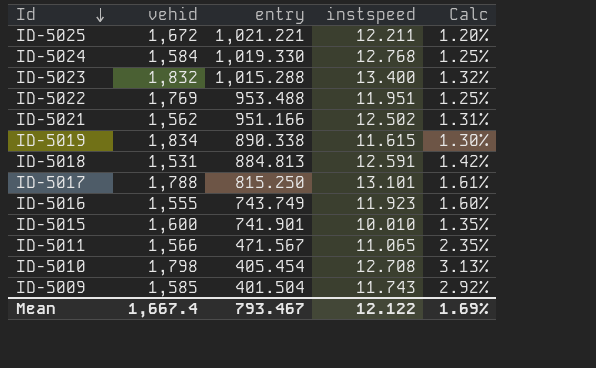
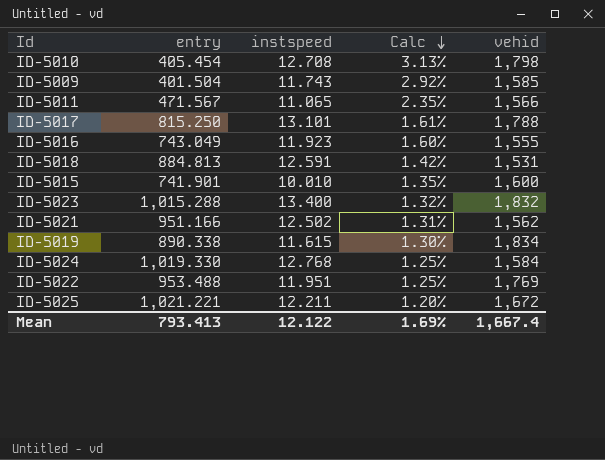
row order: Id descending -> Calc descending
column vehid | position: 2 -> 5
ID-5016 | entry: 743.749 -> 743.049
Mean | entry: 793.467 -> 793.413

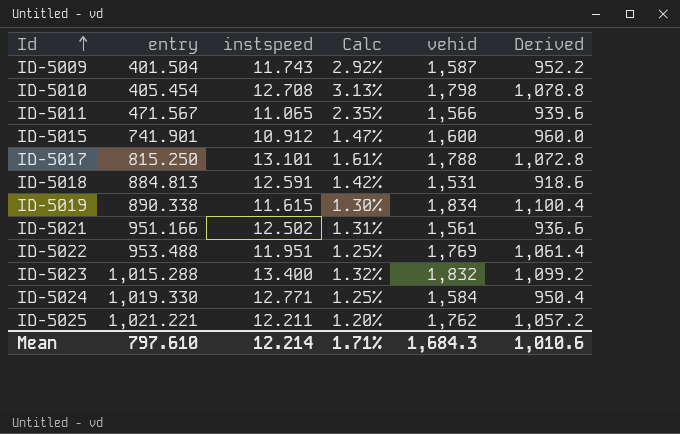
row order: Calc descending -> Id ascending
column Derived | formula: none -> [vehid] * 0.6
row ID-5016: 743.049 | 11.923 | 1.60% | 1,555 -> none
ID-5009 | vehid: 1,585 -> 1,587
ID-5015 | instspeed: 10.010 -> 10.912
ID-5015 | Calc: 1.35% -> 1.47%
ID-5021 | vehid: 1,562 -> 1,561
ID-5024 | instspeed: 12.768 -> 12.771
ID-5025 | vehid: 1,672 -> 1,762
Mean | entry: 793.413 -> 797.610
Mean | instspeed: 12.122 -> 12.214
Mean | Calc: 1.69% -> 1.71%
Mean | vehid: 1,667.4 -> 1,684.3

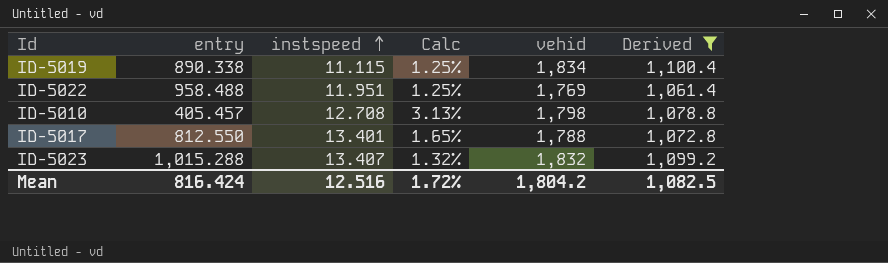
filter: none -> Derived >= 1,061.4
row order: Id ascending -> instspeed ascending
ID-5019 | instspeed: 11.615 -> 11.115
ID-5019 | Calc: 1.30% -> 1.25%
ID-5022 | entry: 953.488 -> 958.488
ID-5010 | entry: 405.454 -> 405.457
ID-5017 | entry: 815.250 -> 812.550
ID-5017 | instspeed: 13.101 -> 13.401
ID-5017 | Calc: 1.61% -> 1.65%
ID-5023 | instspeed: 13.400 -> 13.407
Mean | entry: 797.610 -> 816.424
Mean | instspeed: 12.214 -> 12.516
Mean | Calc: 1.71% -> 1.72%
Mean | vehid: 1,684.3 -> 1,804.2
Mean | Derived: 1,010.6 -> 1,082.5

